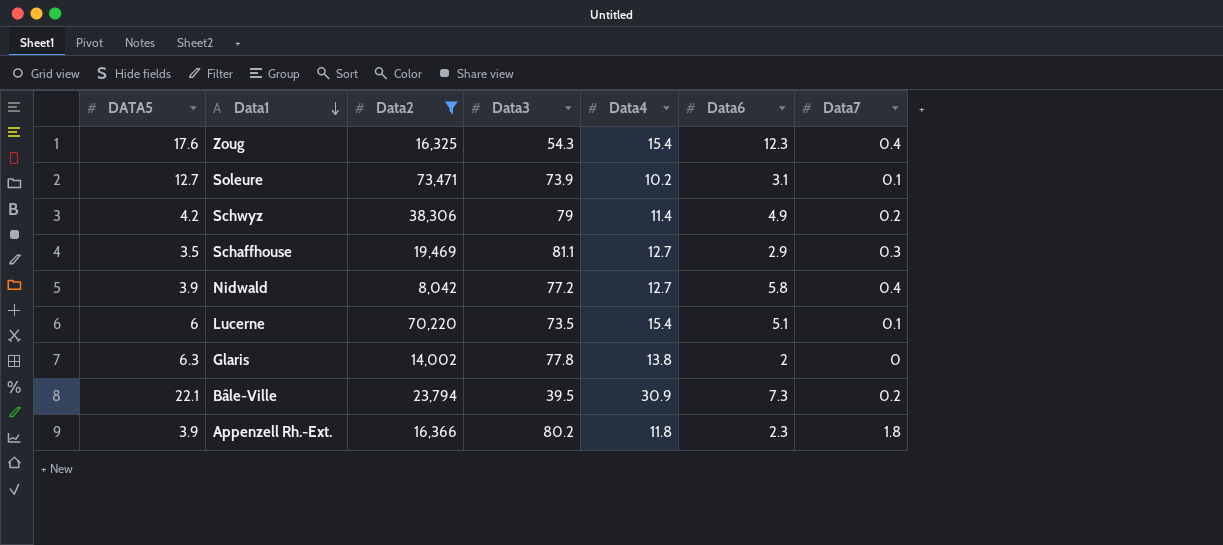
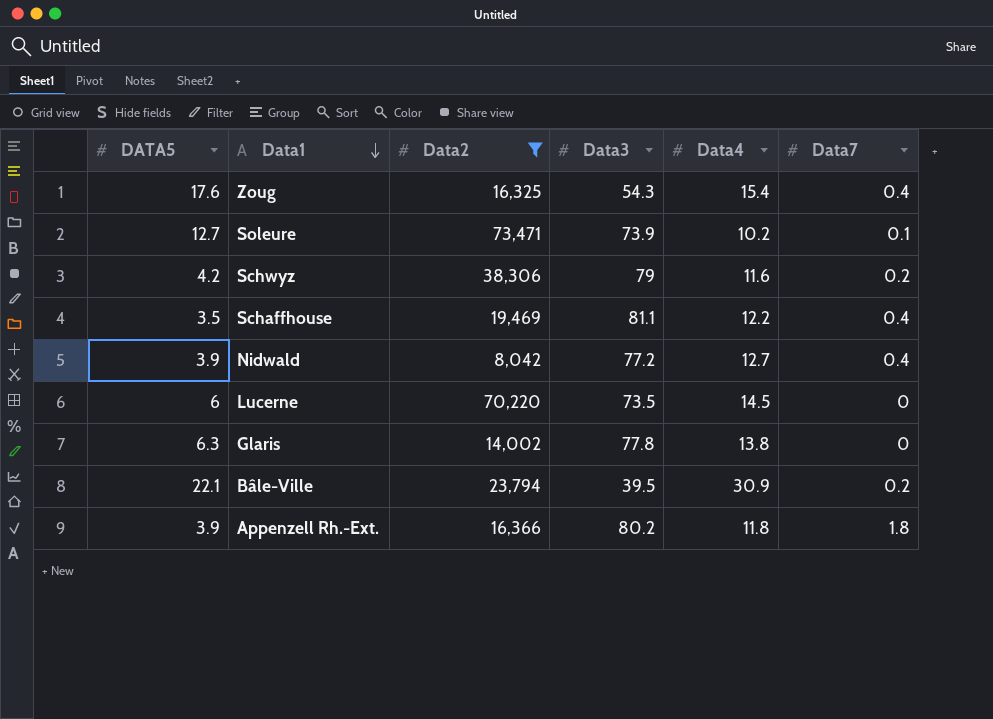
column Data6 | position: 6 -> none
Schwyz | Data4: 11.4 -> 11.6
Schaffhouse | Data4: 12.7 -> 12.2
Schaffhouse | Data7: 0.3 -> 0.4
Lucerne | Data4: 15.4 -> 14.5
Lucerne | Data7: 0.1 -> 0

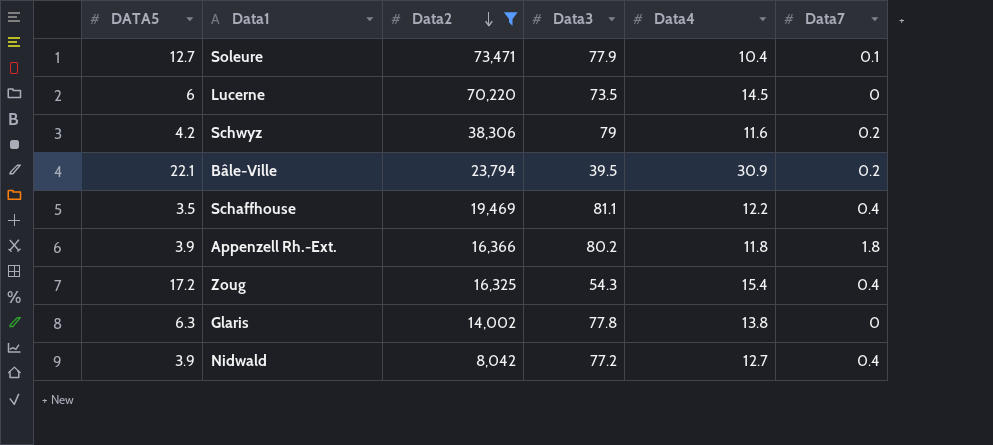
row order: Data1 descending -> Data2 descending
Soleure | Data3: 73.9 -> 77.9
Soleure | Data4: 10.2 -> 10.4
Zoug | DATA5: 17.6 -> 17.2

